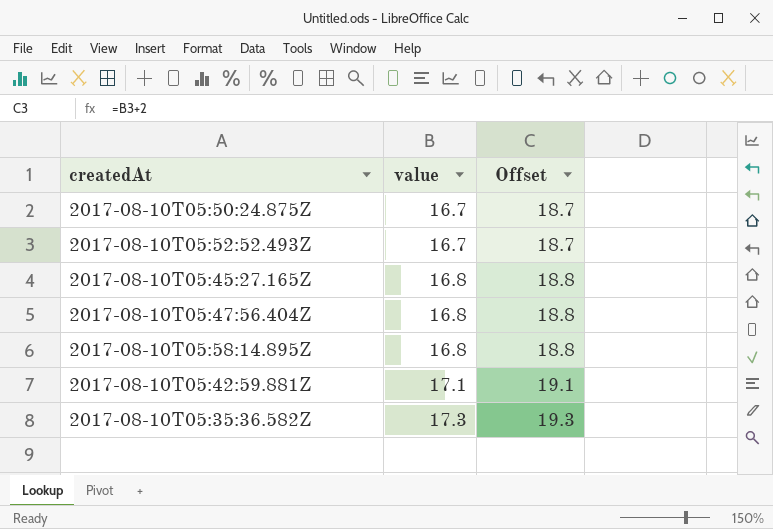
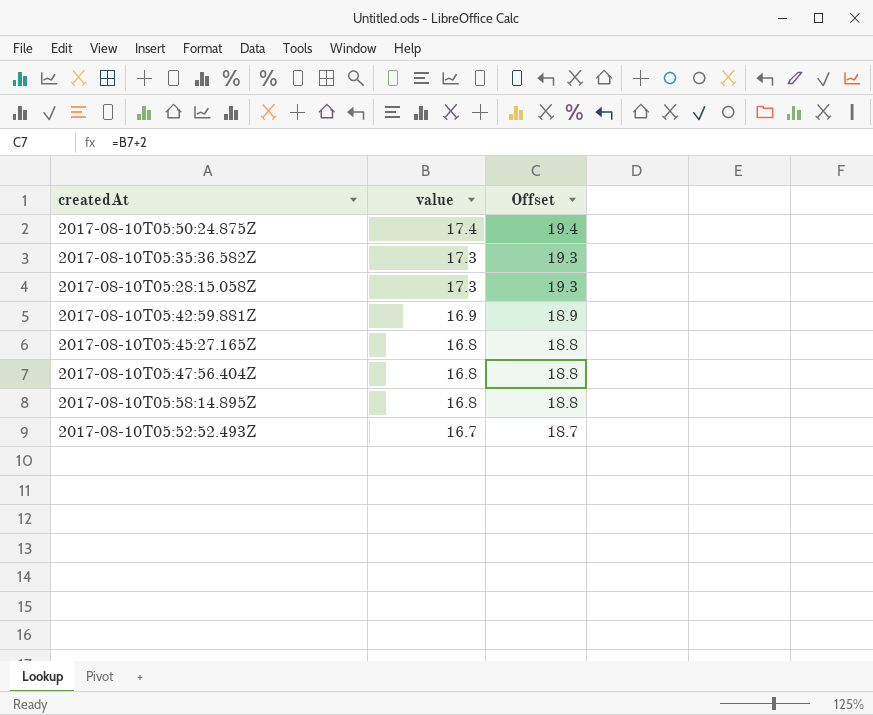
row order: value ascending -> value descending
2017-08-10T05:50:24.875Z | value: 16.7 -> 17.4
2017-08-10T05:50:24.875Z | Offset: 18.7 -> 19.4
row 2017-08-10T05:28:15.058Z: none -> 17.3 | 19.3
2017-08-10T05:42:59.881Z | value: 17.1 -> 16.9
2017-08-10T05:42:59.881Z | Offset: 19.1 -> 18.9

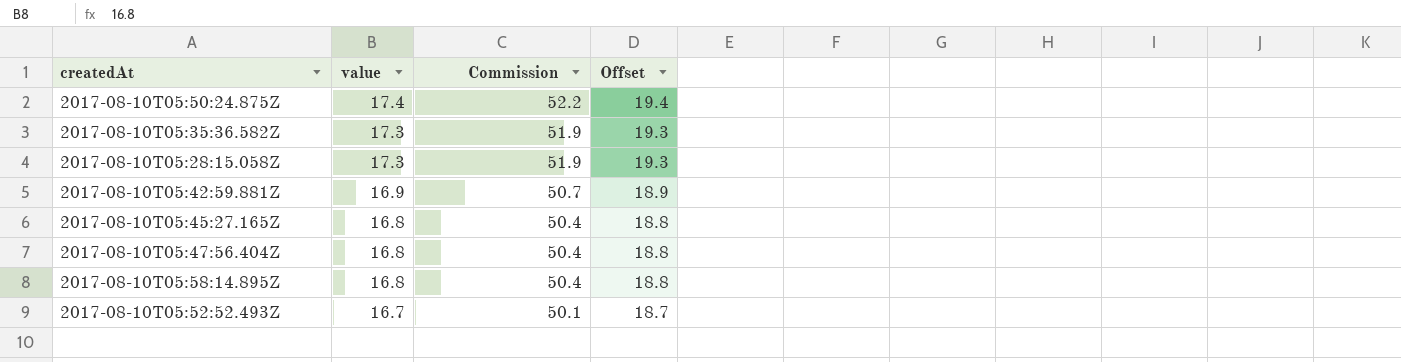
column Commission | formula: none -> [value] * 3

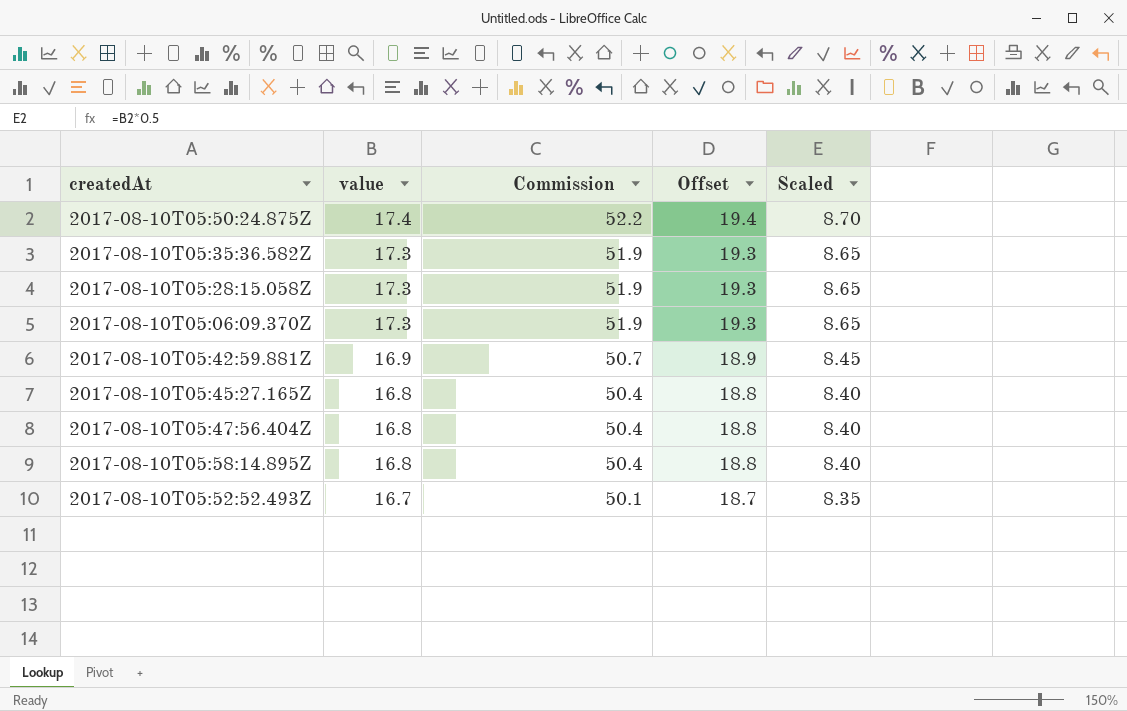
column Scaled | formula: none -> [value] * 0.5
row 2017-08-10T05:06:09.370Z: none -> 17.3 | 51.9 | 19.3 | 8.65

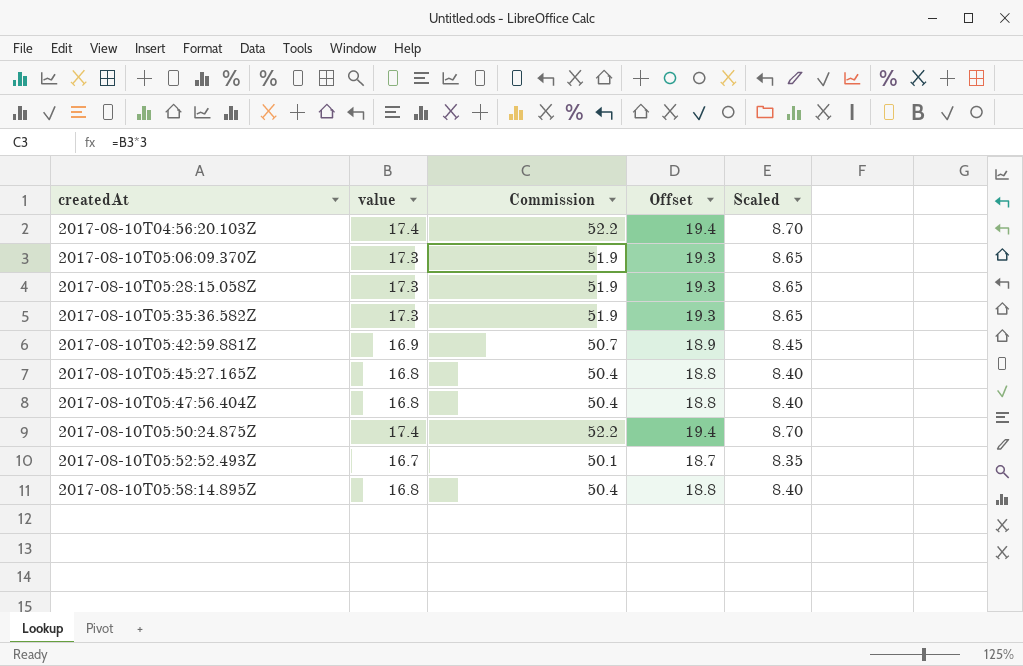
row order: value descending -> createdAt ascending
row 2017-08-10T04:56:20.103Z: none -> 17.4 | 52.2 | 19.4 | 8.70

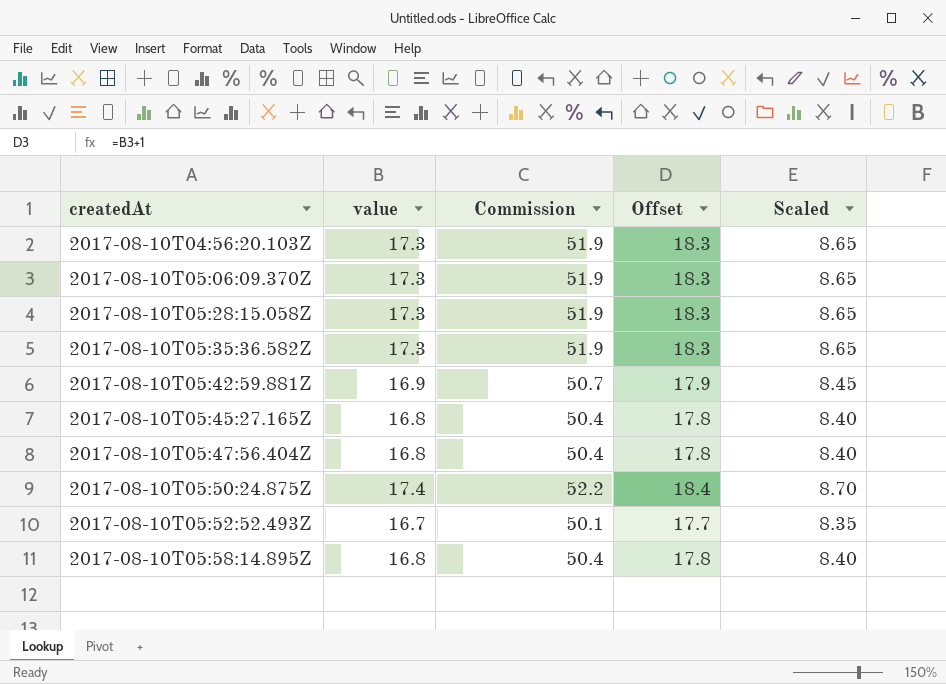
column Offset | formula: [value] + 2 -> [value] + 1
2017-08-10T04:56:20.103Z | value: 17.4 -> 17.3
2017-08-10T04:56:20.103Z | Commission: 52.2 -> 51.9
2017-08-10T04:56:20.103Z | Scaled: 8.70 -> 8.65

